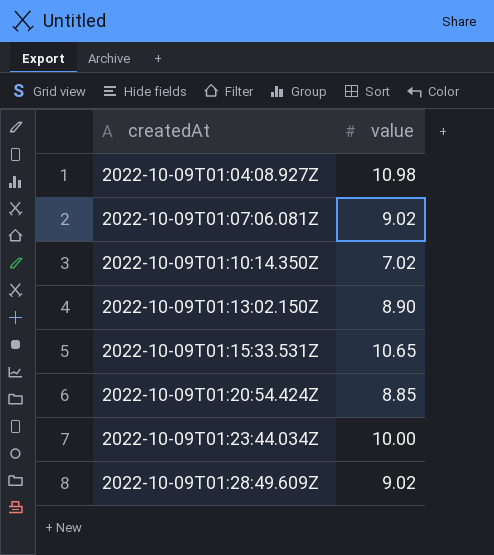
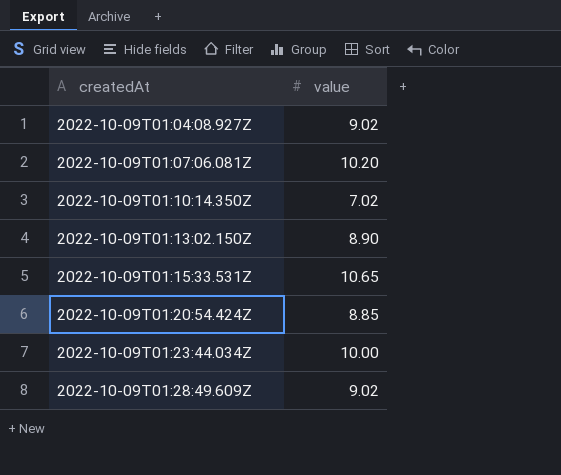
2022-10-09T01:04:08.927Z | value: 10.98 -> 9.02
2022-10-09T01:07:06.081Z | value: 9.02 -> 10.20

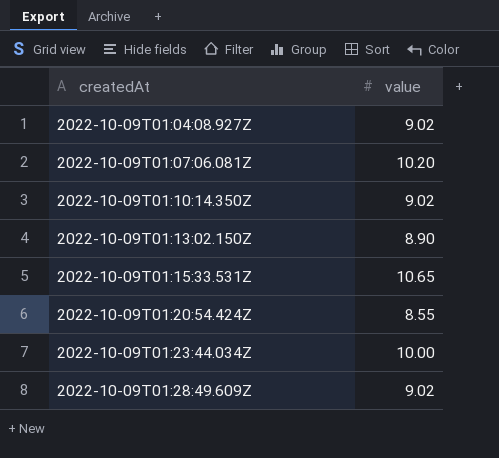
2022-10-09T01:10:14.350Z | value: 7.02 -> 9.02
2022-10-09T01:20:54.424Z | value: 8.85 -> 8.55

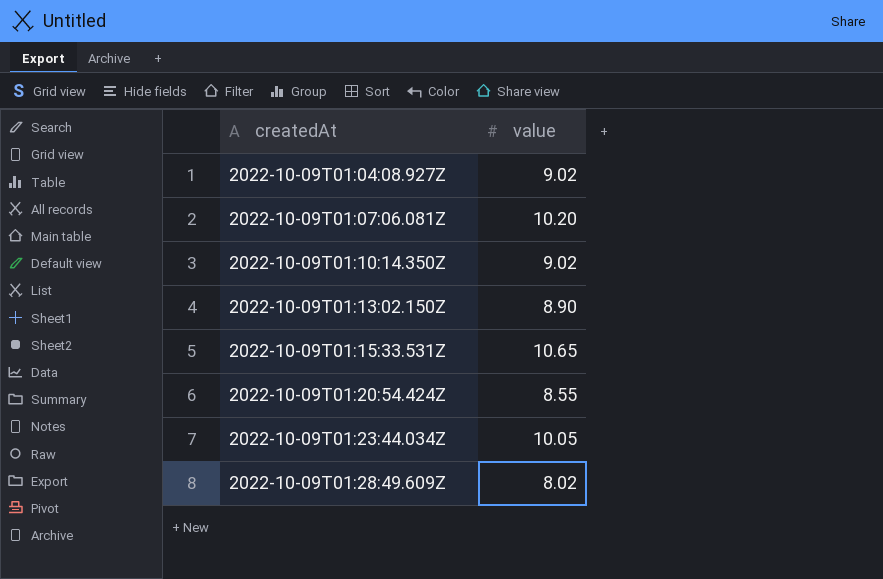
2022-10-09T01:23:44.034Z | value: 10.00 -> 10.05
2022-10-09T01:28:49.609Z | value: 9.02 -> 8.02

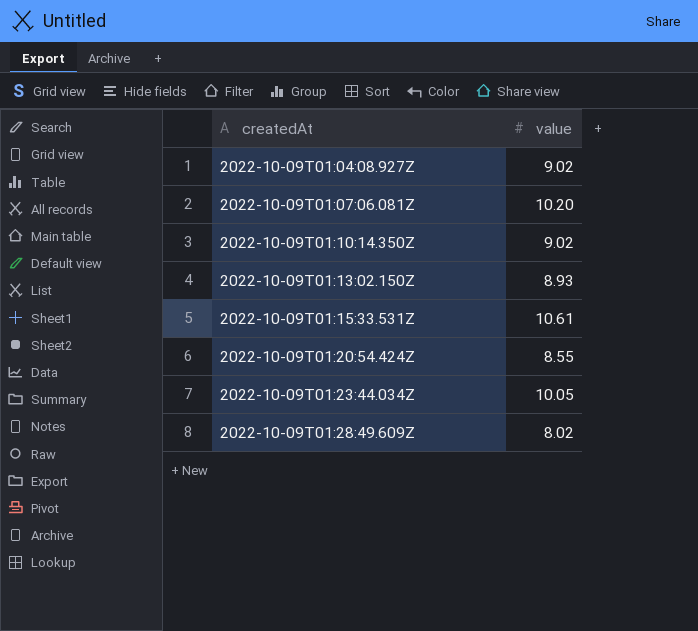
2022-10-09T01:13:02.150Z | value: 8.90 -> 8.93
2022-10-09T01:15:33.531Z | value: 10.65 -> 10.61

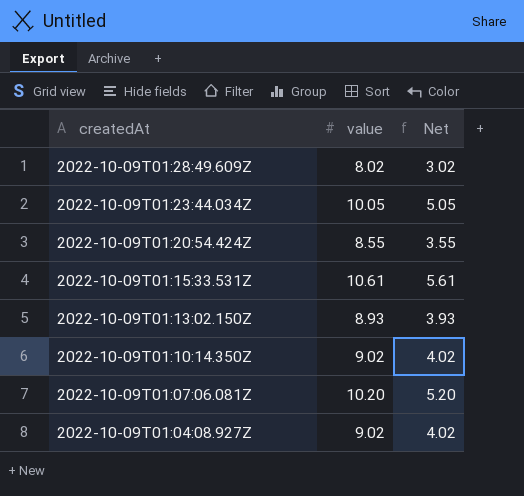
row order: createdAt ascending -> createdAt descending
column Net | formula: none -> [value] - 5

